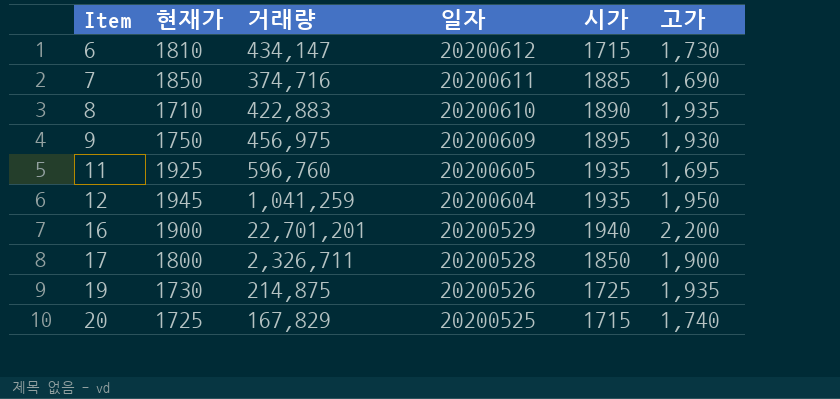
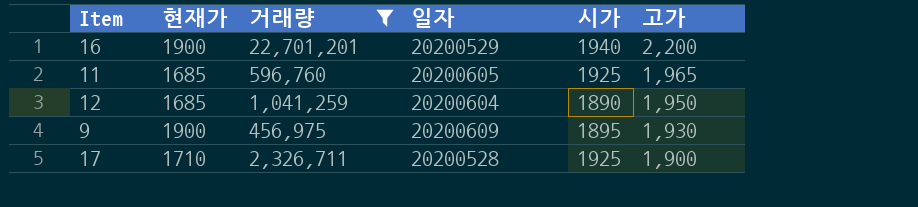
filter: none -> 거래량 >= 456,975
row order: Item ascending -> 고가 descending
11 | 현재가: 1925 -> 1685
11 | 시가: 1935 -> 1925
11 | 고가: 1,695 -> 1,965
12 | 현재가: 1945 -> 1685
12 | 시가: 1935 -> 1890
9 | 현재가: 1750 -> 1900
17 | 현재가: 1800 -> 1710
17 | 시가: 1850 -> 1925

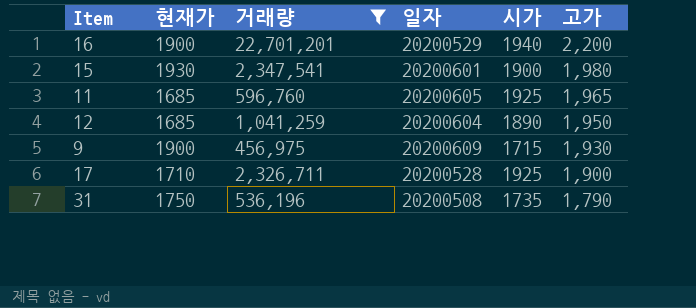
row 15: none -> 1930 | 2,347,541 | 20200601 | 1900 | 1,980
9 | 시가: 1895 -> 1715
row 31: none -> 1750 | 536,196 | 20200508 | 1735 | 1,790

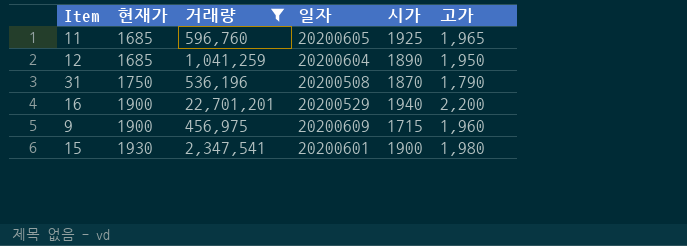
row order: 고가 descending -> 현재가 ascending
row 17: 1710 | 2,326,711 | 20200528 | 1925 | 1,900 -> none
31 | 시가: 1735 -> 1870
9 | 고가: 1,930 -> 1,960

